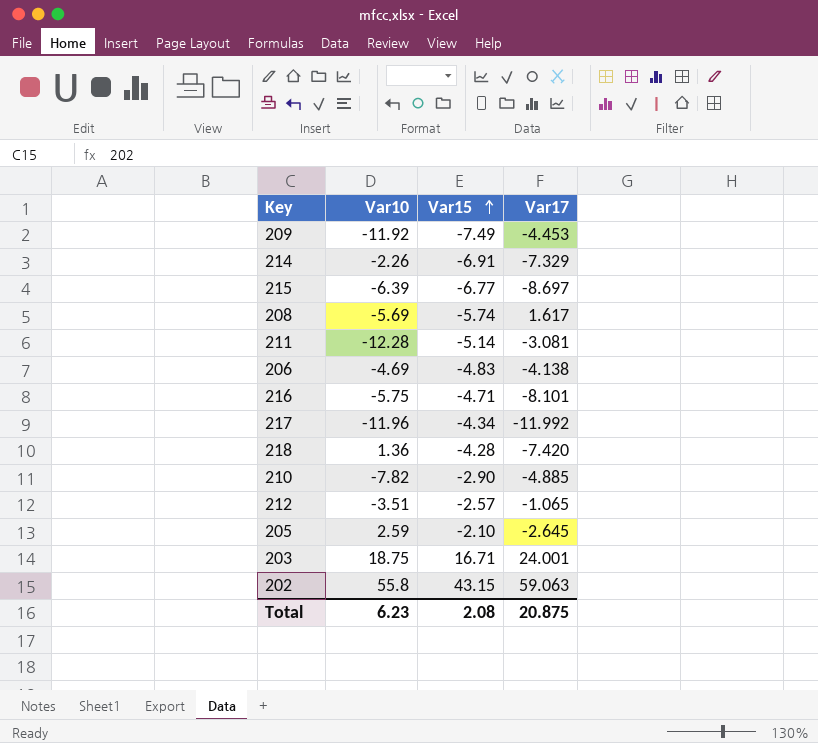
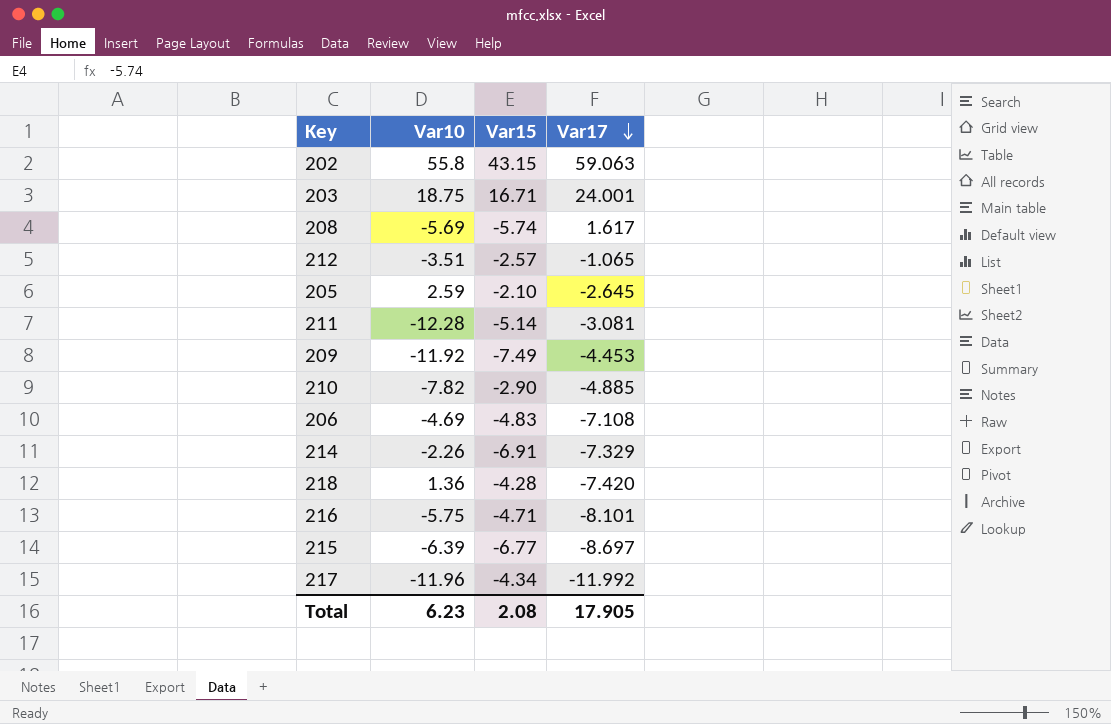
row order: Var15 ascending -> Var17 descending
206 | Var17: -4.138 -> -7.108
Total | Var17: 20.875 -> 17.905

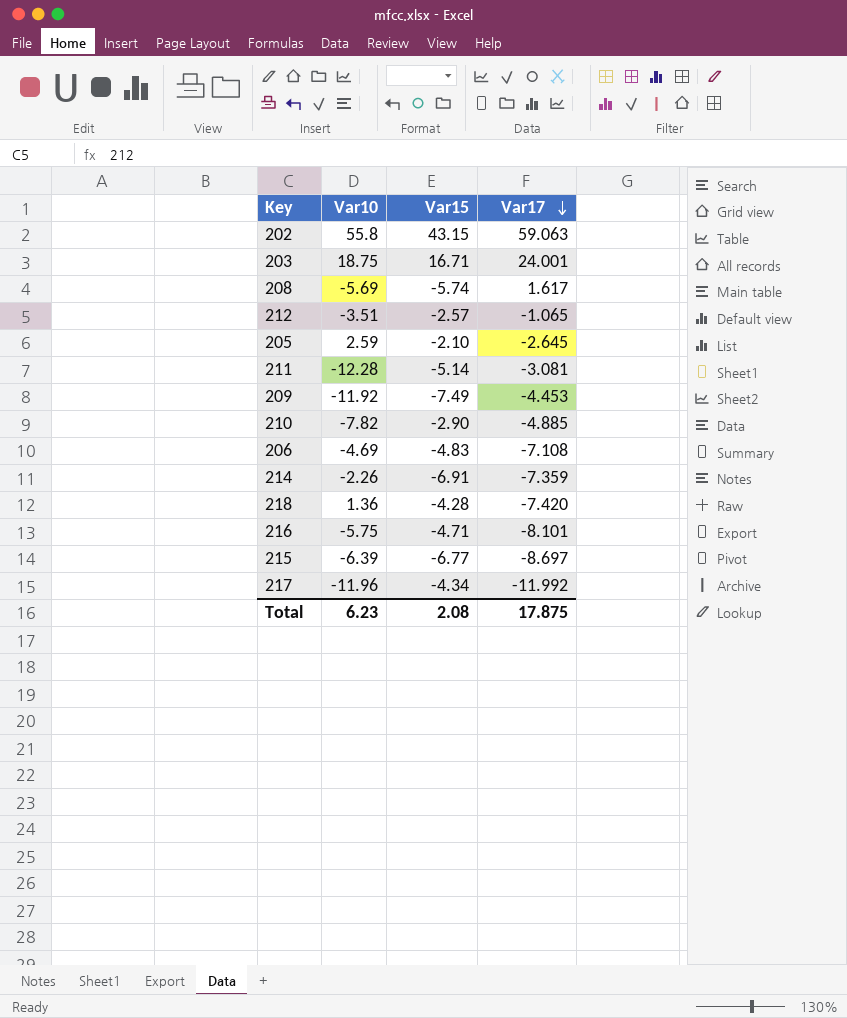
214 | Var17: -7.329 -> -7.359
Total | Var17: 17.905 -> 17.875

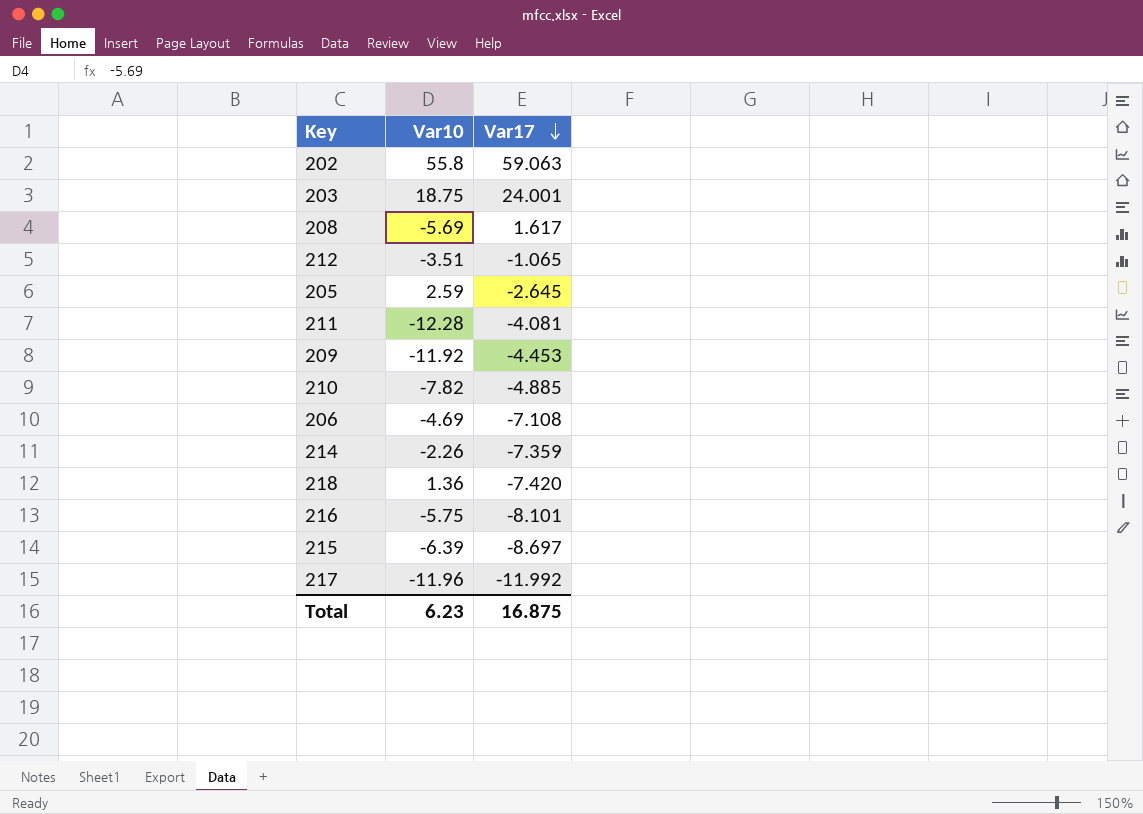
column Var15 | position: 3 -> none
211 | Var17: -3.081 -> -4.081
Total | Var17: 17.875 -> 16.875

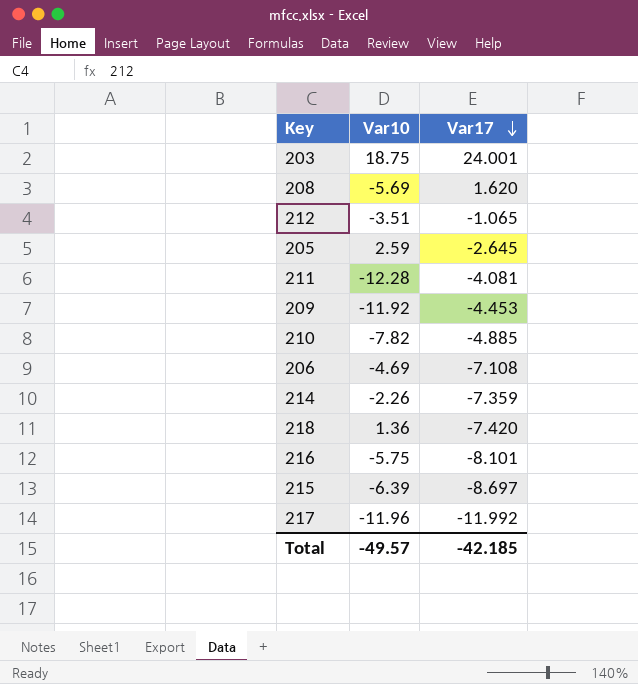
row 202: 55.8 | 59.063 -> none
208 | Var17: 1.617 -> 1.620
Total | Var10: 6.23 -> -49.57
Total | Var17: 16.875 -> -42.185

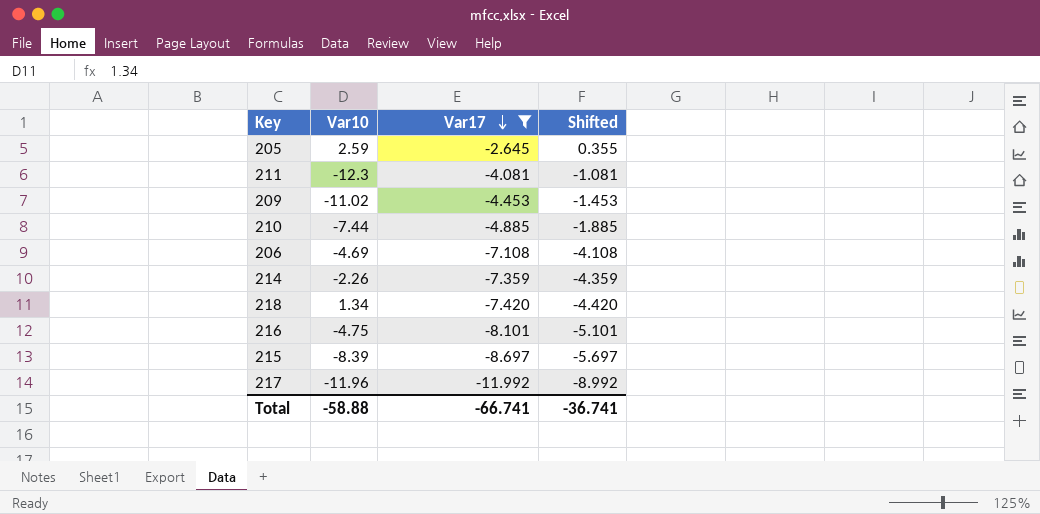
filter: none -> Var17 <= -2.645
column Shifted | formula: none -> [Var17] + 3
211 | Var10: -12.28 -> -12.3
209 | Var10: -11.92 -> -11.02
210 | Var10: -7.82 -> -7.44
218 | Var10: 1.36 -> 1.34
216 | Var10: -5.75 -> -4.75
215 | Var10: -6.39 -> -8.39
Total | Var10: -49.57 -> -58.88
Total | Var17: -42.185 -> -66.741

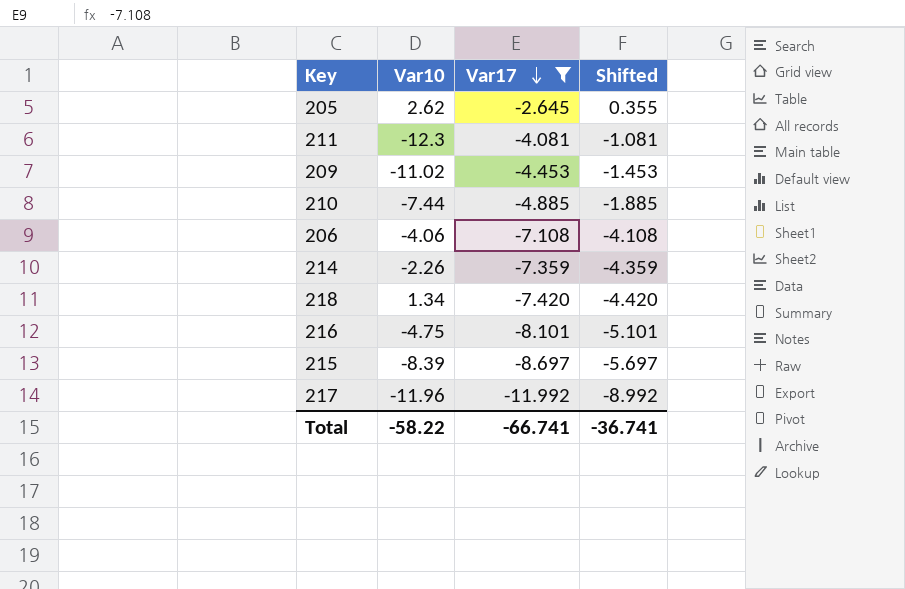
205 | Var10: 2.59 -> 2.62
206 | Var10: -4.69 -> -4.06
Total | Var10: -58.88 -> -58.22

